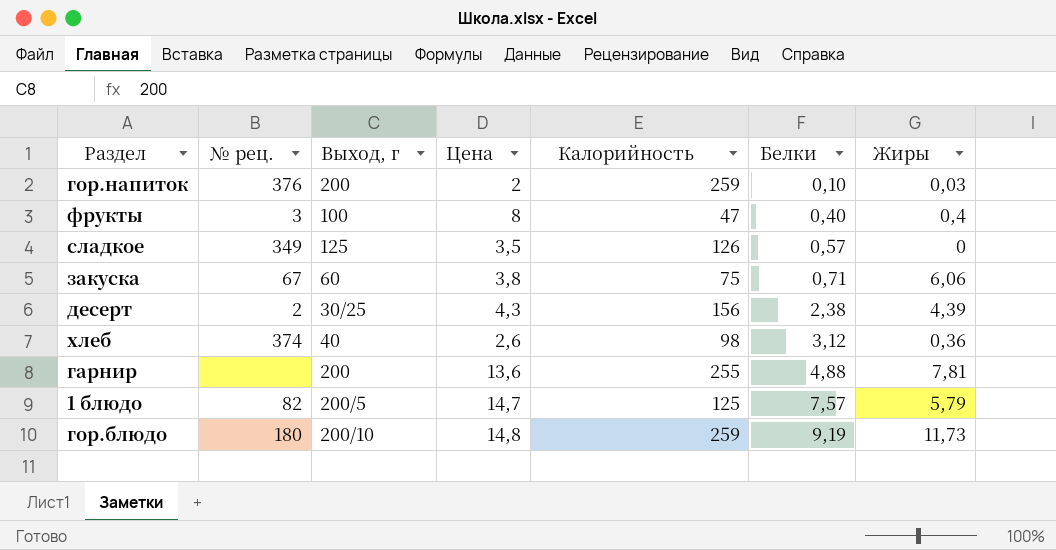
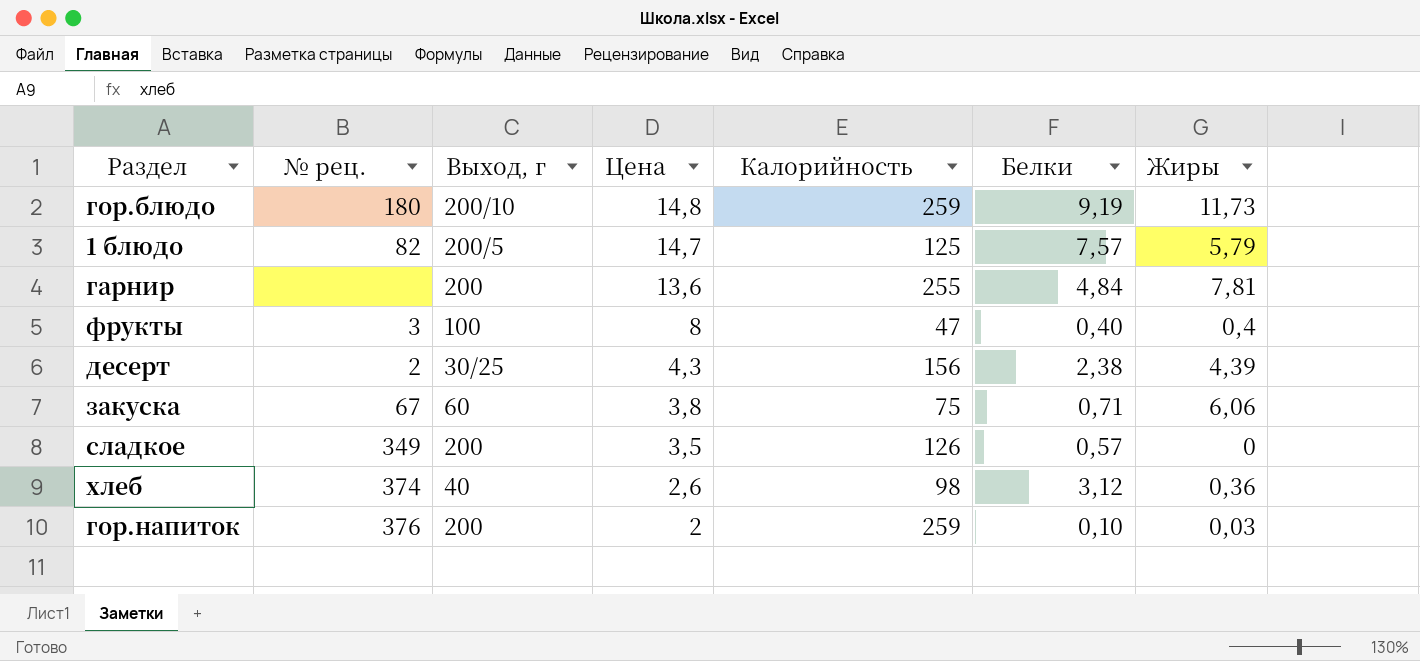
row order: Белки ascending -> Цена descending
гарнир | Белки: 4,88 -> 4,84
сладкое | Выход, г: 125 -> 200

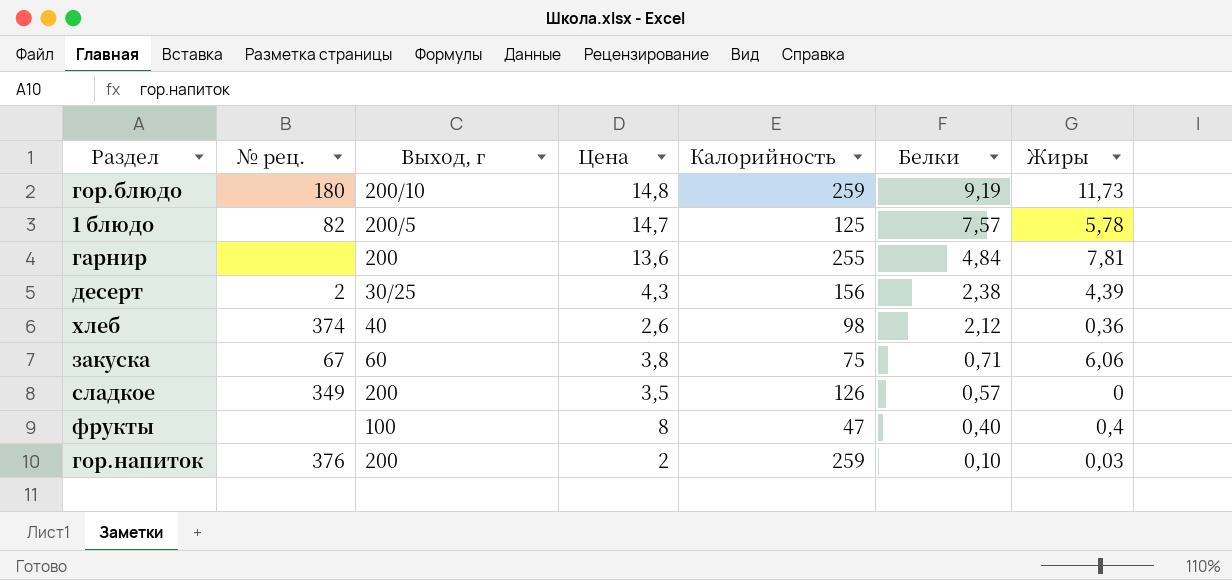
row order: Цена descending -> Белки descending
1 блюдо | Жиры: 5,79 -> 5,78
хлеб | Белки: 3,12 -> 2,12
фрукты | № рец.: 3 -> none

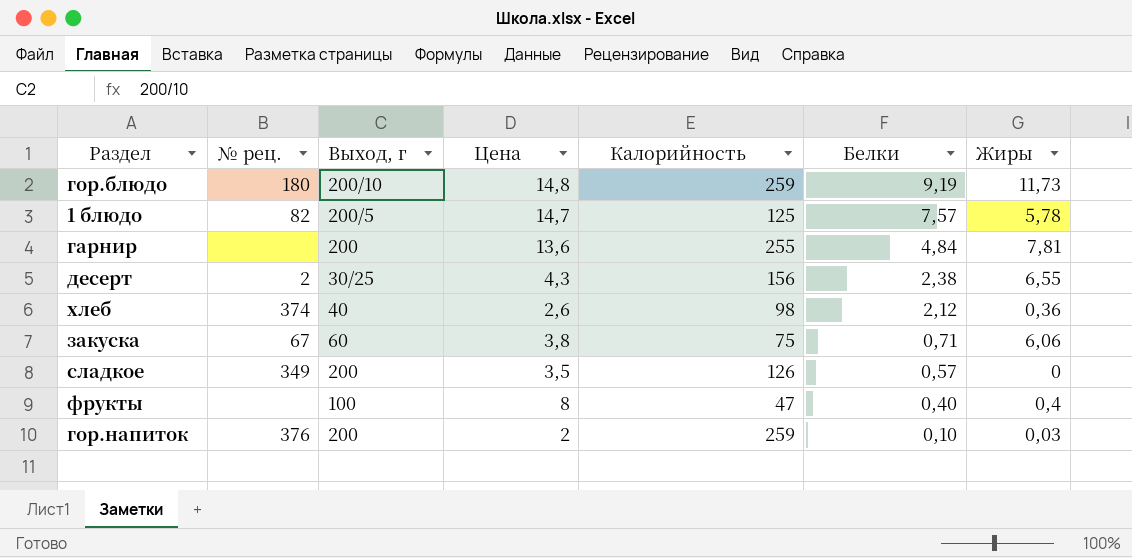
десерт | Жиры: 4,39 -> 6,55

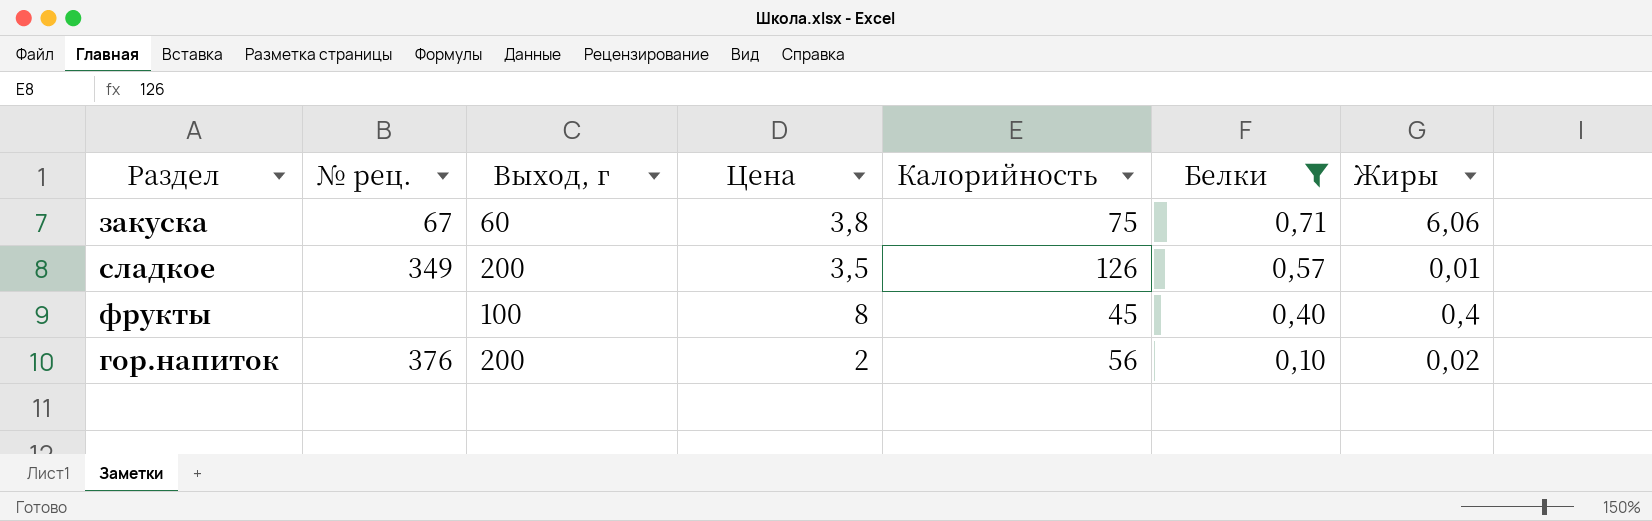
filter: none -> Белки <= 0,71
сладкое | Жиры: 0 -> 0,01
фрукты | Калорийность: 47 -> 45
гор.напиток | Калорийность: 259 -> 56
гор.напиток | Жиры: 0,03 -> 0,02

